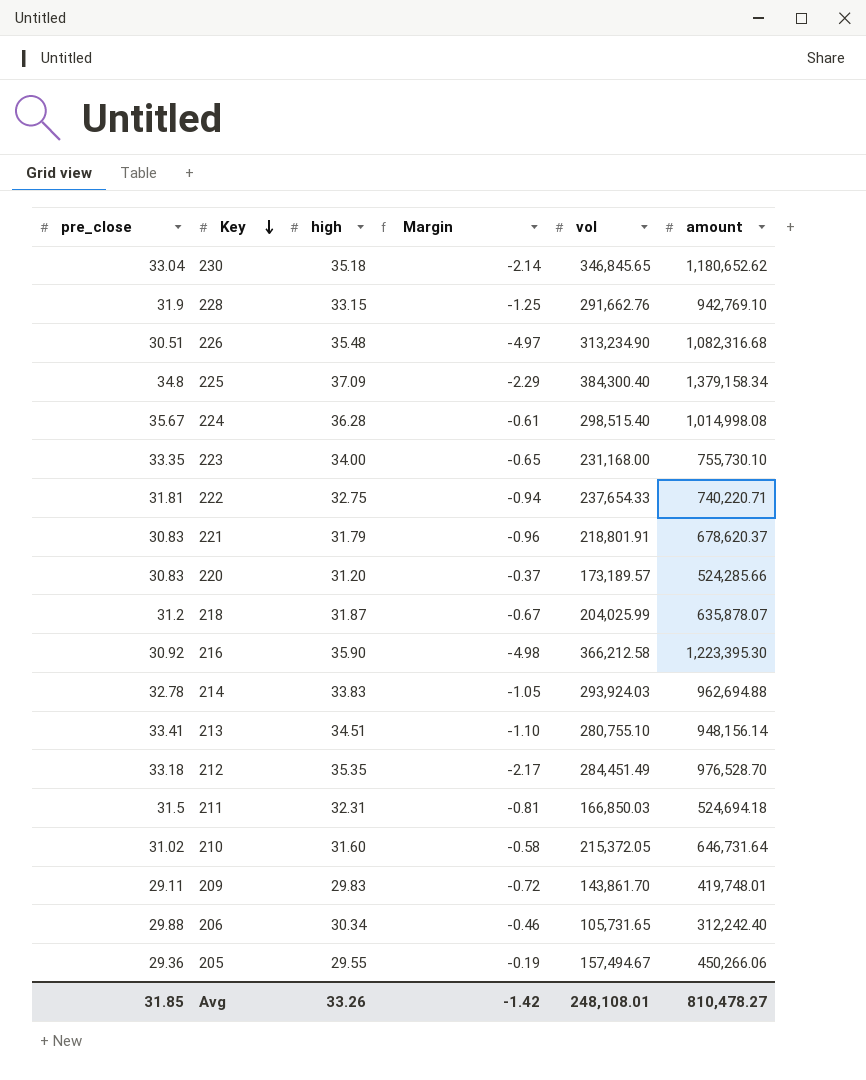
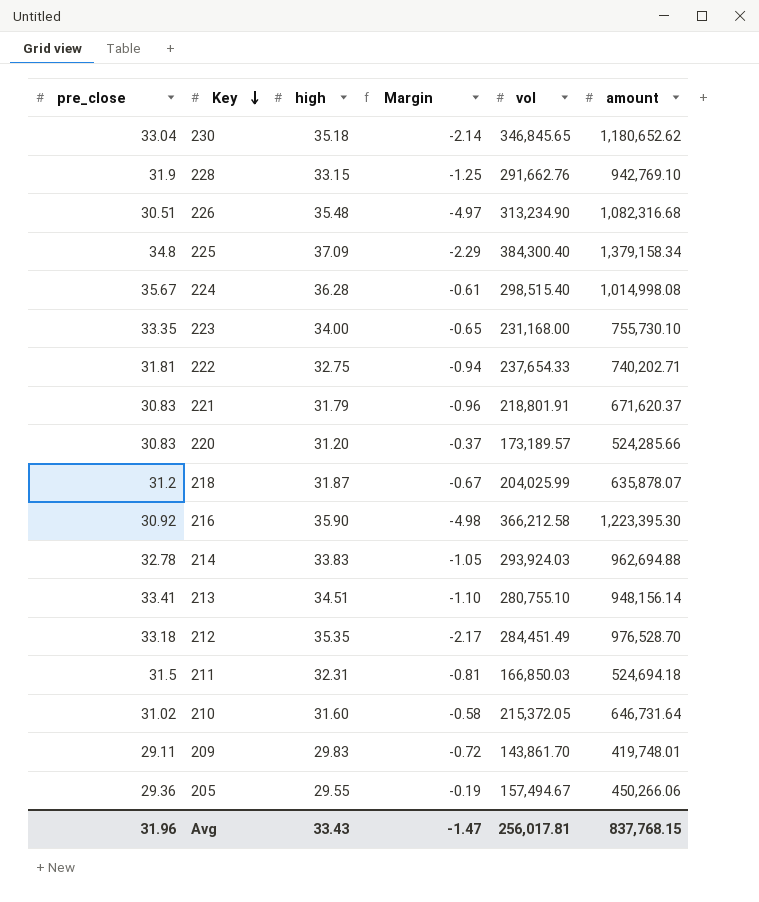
row 206: 29.88 | 30.34 | -0.46 | 105,731.65 | 312,242.40 -> none
222 | amount: 740,220.71 -> 740,202.71
221 | amount: 678,620.37 -> 671,620.37
Avg | pre_close: 31.85 -> 31.96
Avg | high: 33.26 -> 33.43
Avg | Margin: -1.42 -> -1.47
Avg | vol: 248,108.01 -> 256,017.81
Avg | amount: 810,478.27 -> 837,768.15

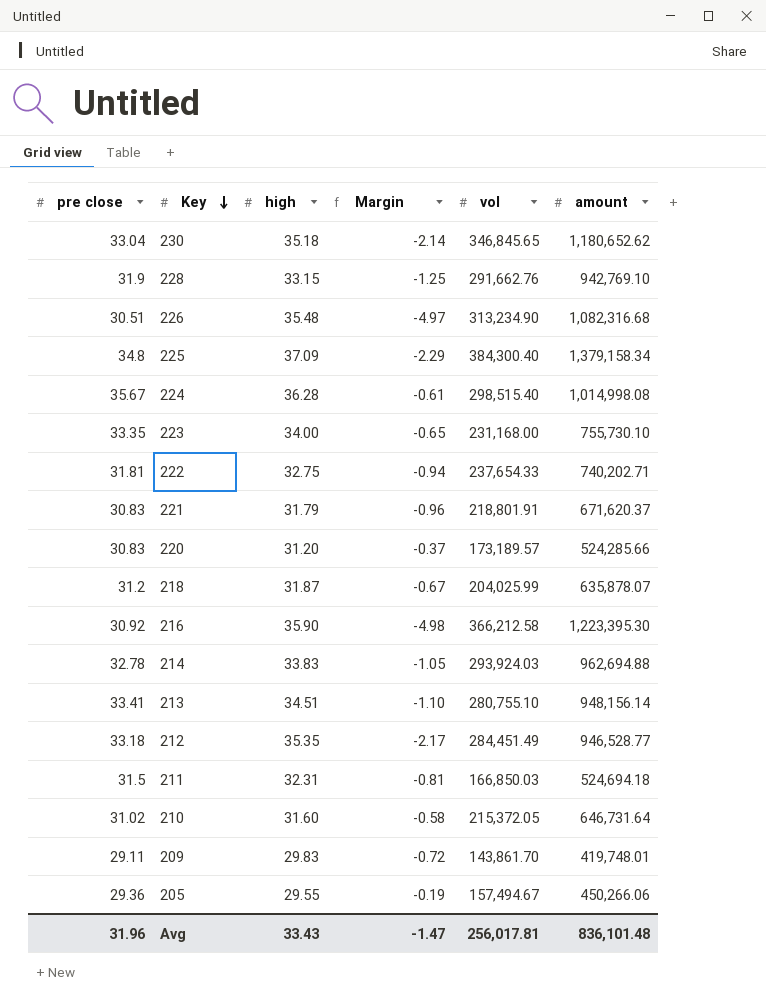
column name: pre_close -> pre close
212 | amount: 976,528.70 -> 946,528.77
Avg | amount: 837,768.15 -> 836,101.48

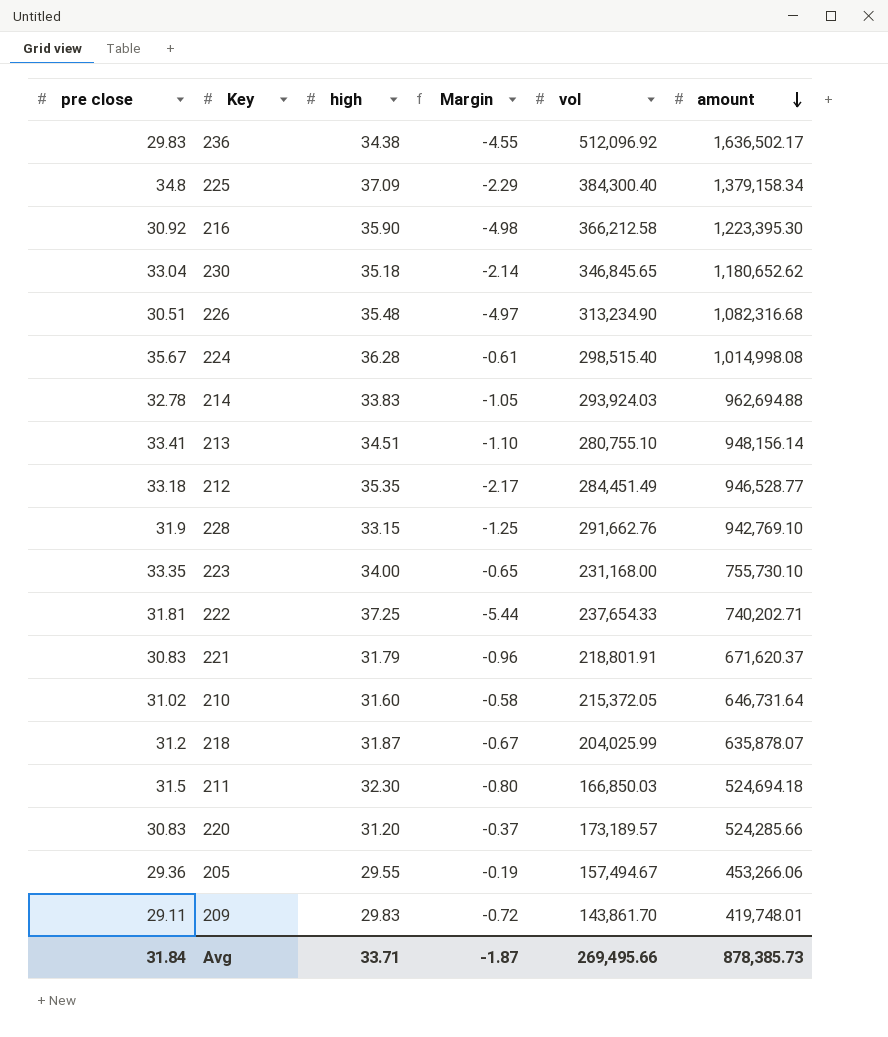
row order: Key descending -> amount descending
row 236: none -> 29.83 | 34.38 | -4.55 | 512,096.92 | 1,636,502.17
222 | high: 32.75 -> 37.25
222 | Margin: -0.94 -> -5.44
211 | high: 32.31 -> 32.30
211 | Margin: -0.81 -> -0.80
205 | amount: 450,266.06 -> 453,266.06
Avg | pre close: 31.96 -> 31.84
Avg | high: 33.43 -> 33.71
Avg | Margin: -1.47 -> -1.87
Avg | vol: 256,017.81 -> 269,495.66
Avg | amount: 836,101.48 -> 878,385.73

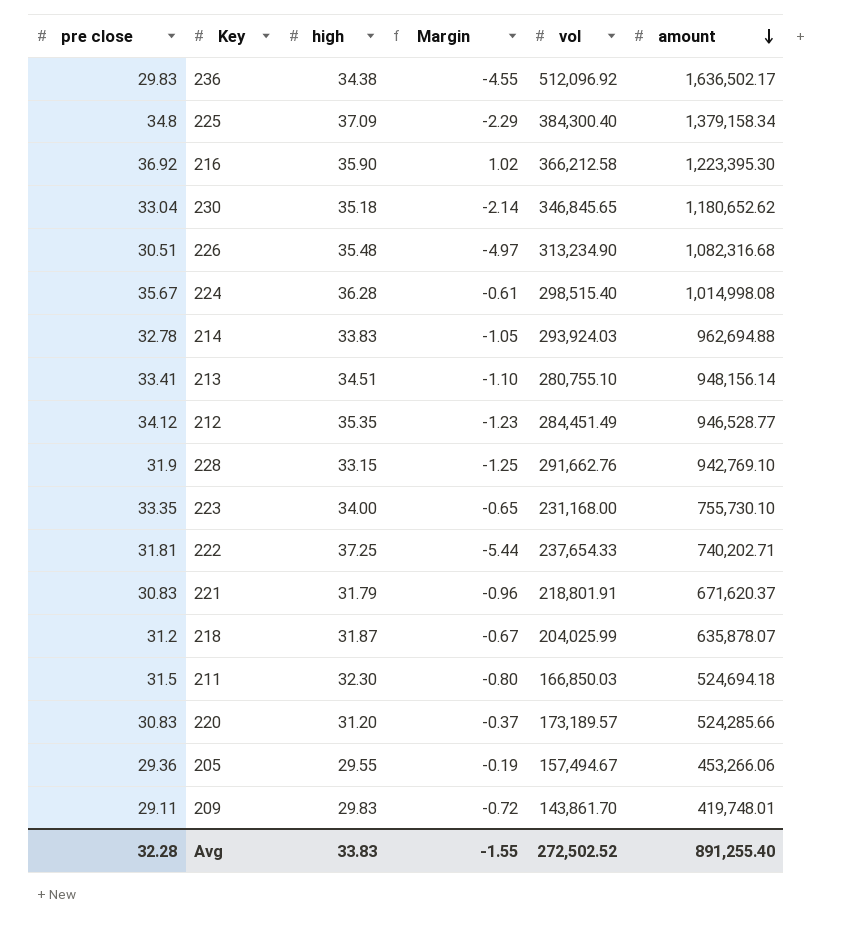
row 210: 31.02 | 31.60 | -0.58 | 215,372.05 | 646,731.64 -> none
216 | pre close: 30.92 -> 36.92
216 | Margin: -4.98 -> 1.02
212 | pre close: 33.18 -> 34.12
212 | Margin: -2.17 -> -1.23
Avg | pre close: 31.84 -> 32.28
Avg | high: 33.71 -> 33.83
Avg | Margin: -1.87 -> -1.55
Avg | vol: 269,495.66 -> 272,502.52
Avg | amount: 878,385.73 -> 891,255.40

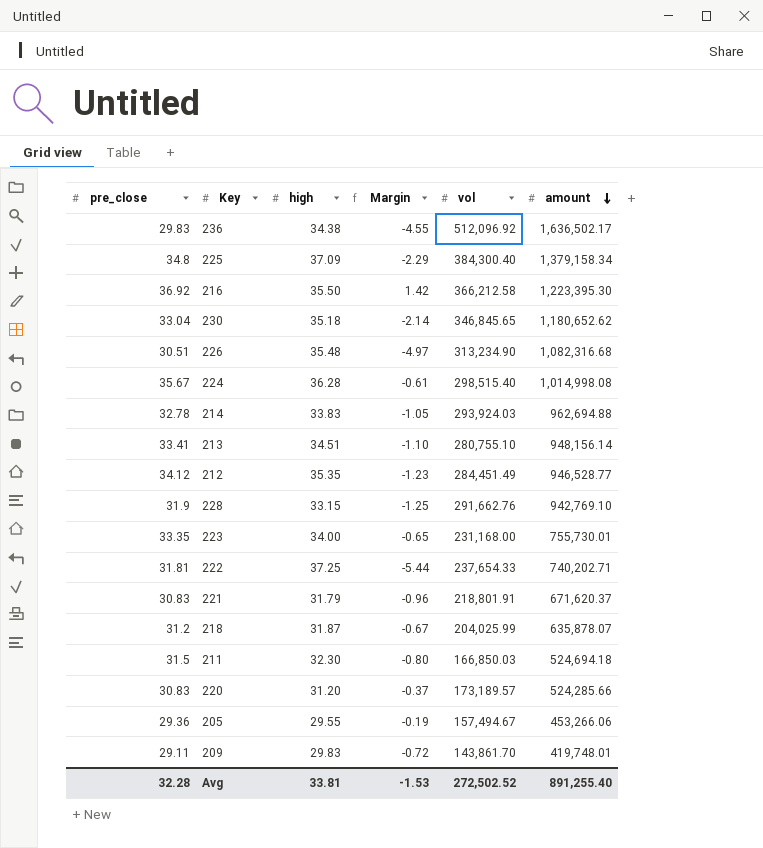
column name: pre close -> pre_close
216 | high: 35.90 -> 35.50
216 | Margin: 1.02 -> 1.42
223 | amount: 755,730.10 -> 755,730.01
Avg | high: 33.83 -> 33.81
Avg | Margin: -1.55 -> -1.53

